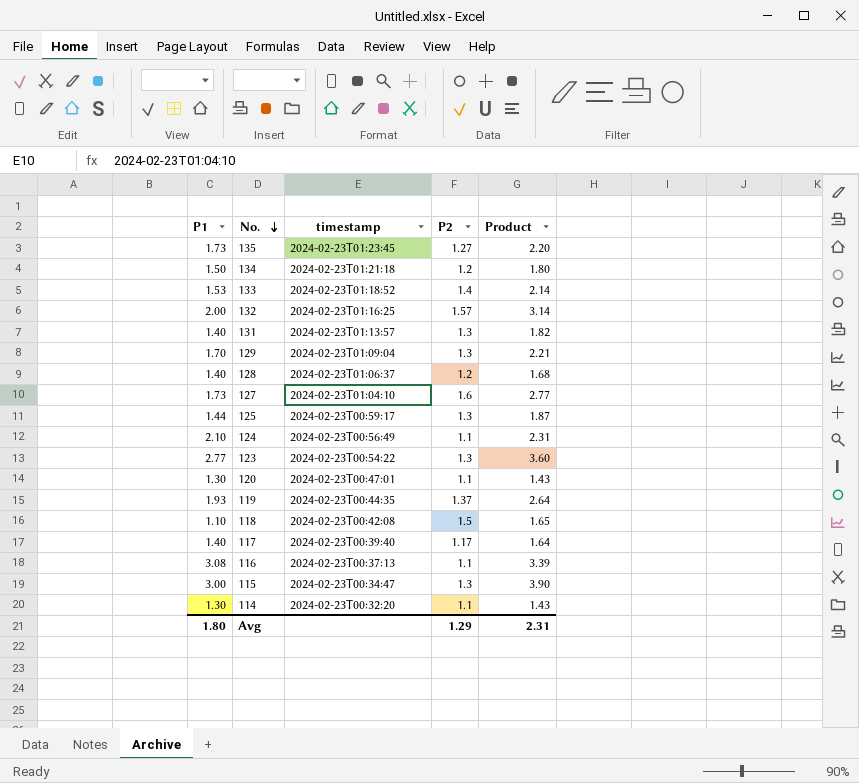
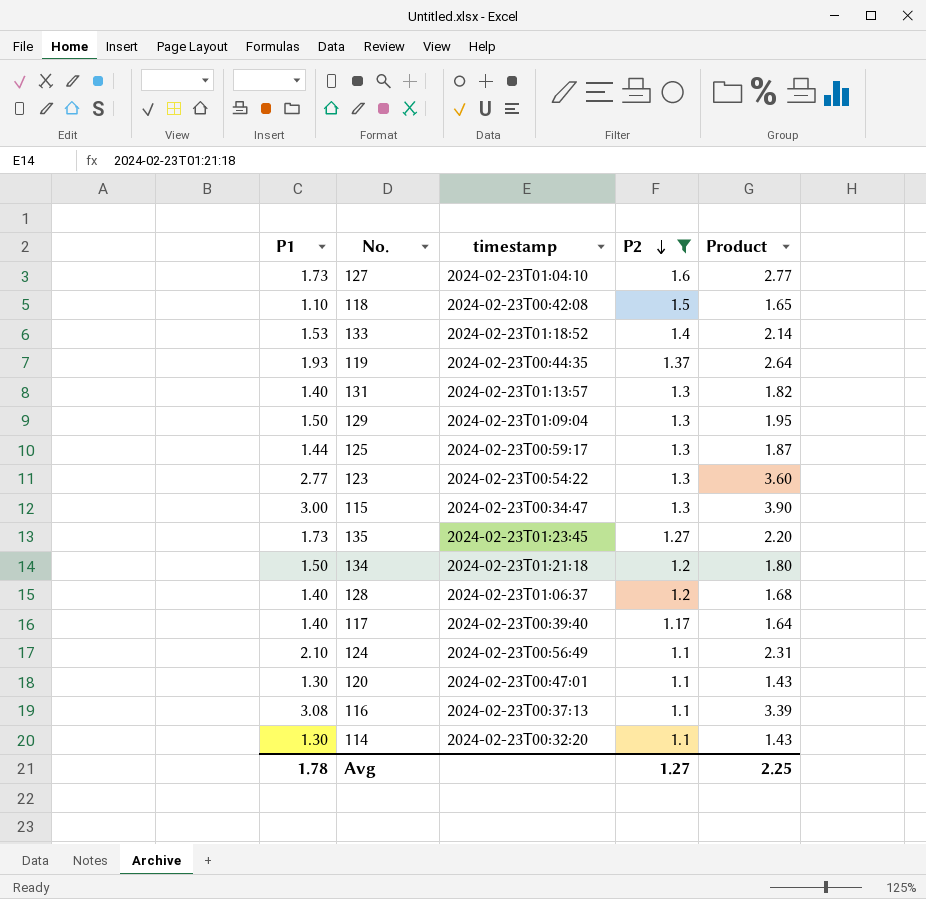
filter: none -> P2 != 1.57
row order: No. descending -> P2 descending
129 | P1: 1.70 -> 1.50
129 | Product: 2.21 -> 1.95
Avg | P1: 1.80 -> 1.78
Avg | P2: 1.29 -> 1.27
Avg | Product: 2.31 -> 2.25

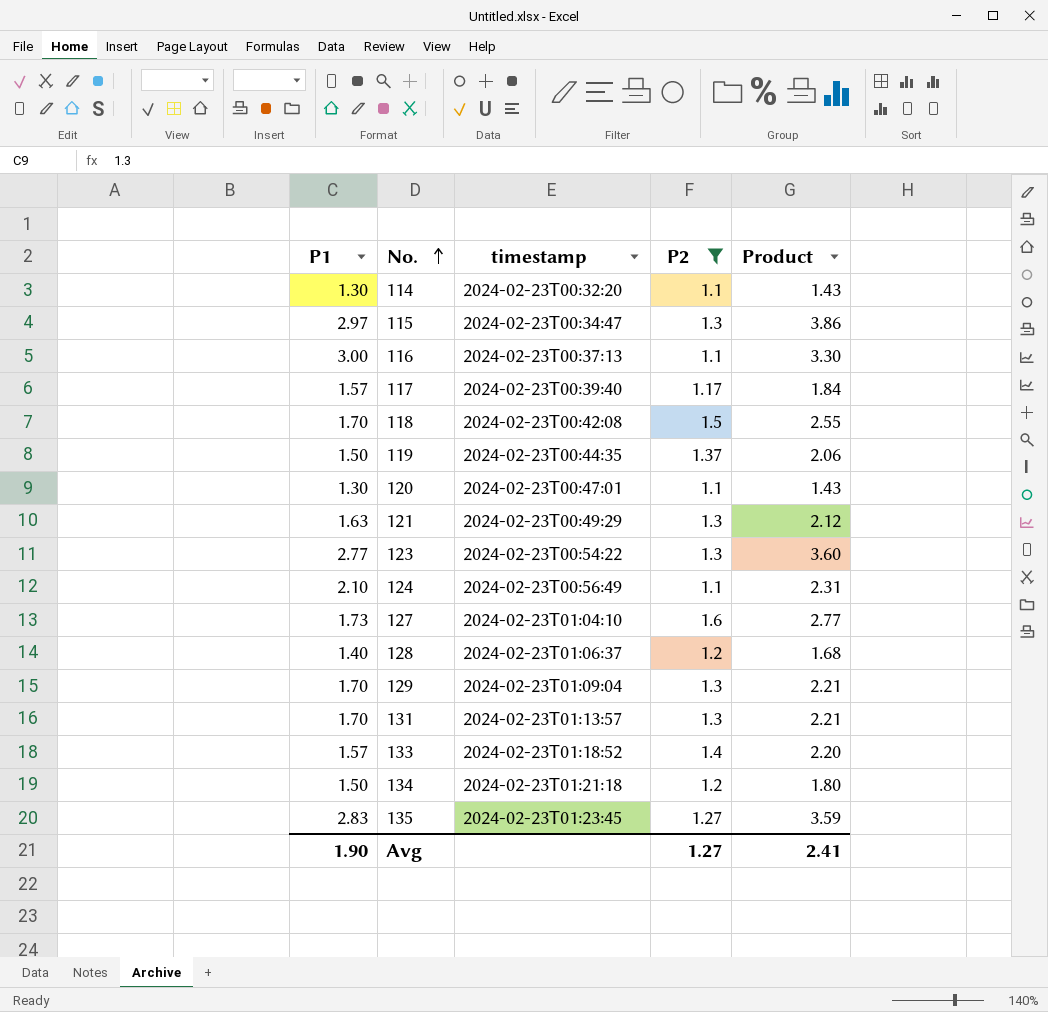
row order: P2 descending -> No. ascending
row 125: 1.44 | 2024-02-23T00:59:17 | 1.3 | 1.87 -> none
115 | P1: 3.00 -> 2.97
115 | Product: 3.90 -> 3.86
116 | P1: 3.08 -> 3.00
116 | Product: 3.39 -> 3.30
117 | P1: 1.40 -> 1.57
117 | Product: 1.64 -> 1.84
118 | P1: 1.10 -> 1.70
118 | Product: 1.65 -> 2.55
119 | P1: 1.93 -> 1.50
119 | Product: 2.64 -> 2.06
row 121: none -> 1.63 | 2024-02-23T00:49:29 | 1.3 | 2.12
129 | P1: 1.50 -> 1.70
129 | Product: 1.95 -> 2.21
131 | P1: 1.40 -> 1.70
131 | Product: 1.82 -> 2.21
133 | P1: 1.53 -> 1.57
133 | Product: 2.14 -> 2.20
135 | P1: 1.73 -> 2.83
135 | Product: 2.20 -> 3.59
Avg | P1: 1.78 -> 1.90
Avg | Product: 2.25 -> 2.41

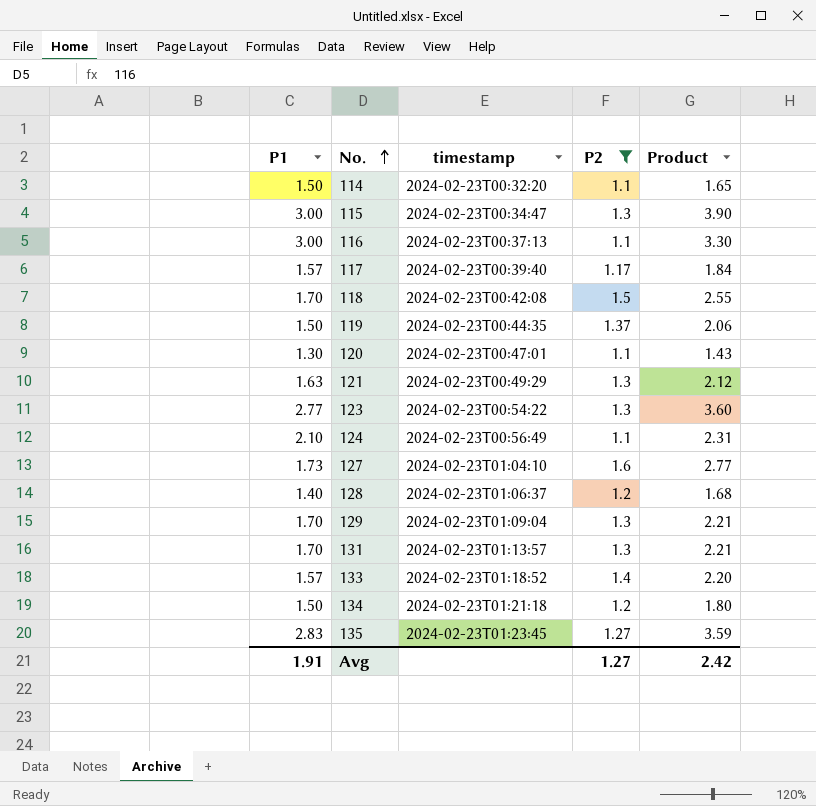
114 | P1: 1.30 -> 1.50
114 | Product: 1.43 -> 1.65
115 | P1: 2.97 -> 3.00
115 | Product: 3.86 -> 3.90
Avg | P1: 1.90 -> 1.91
Avg | Product: 2.41 -> 2.42

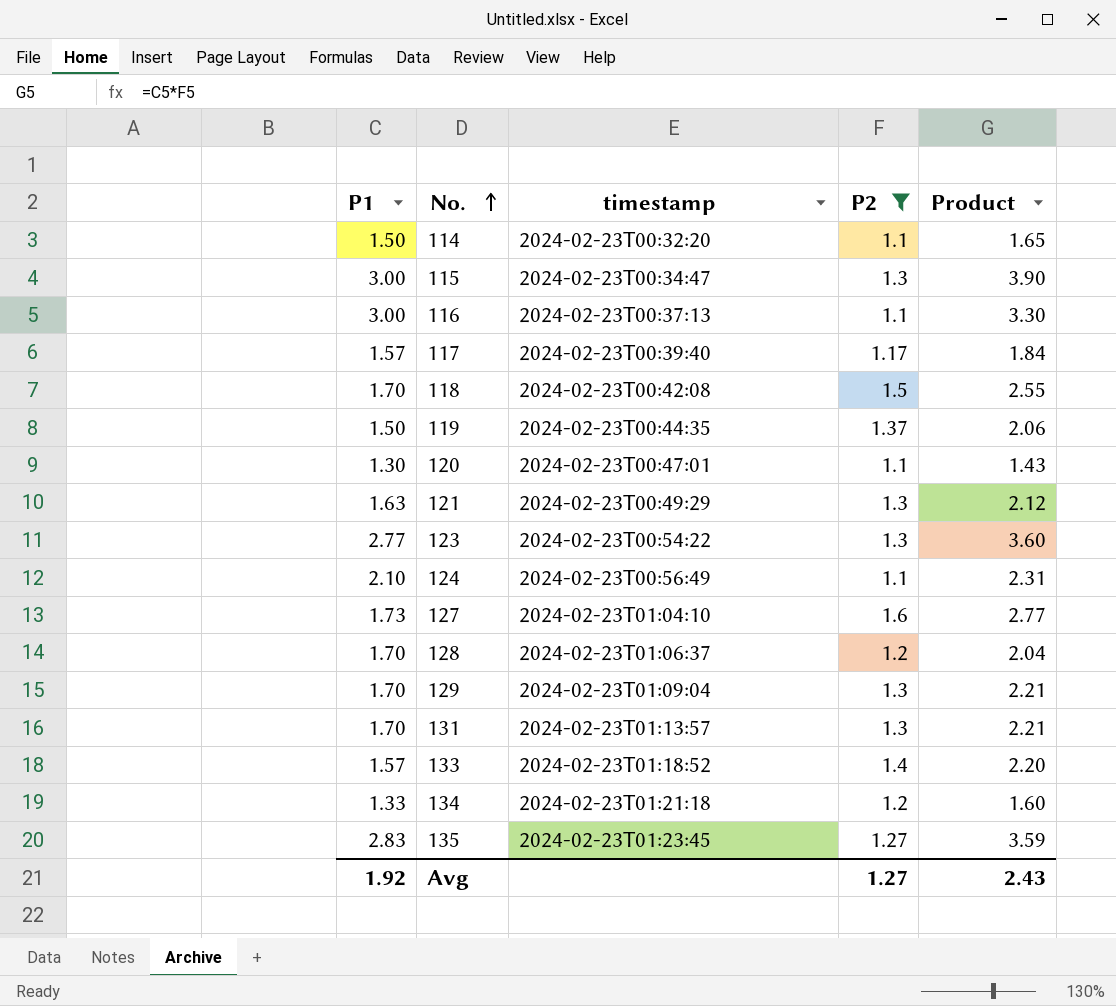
128 | P1: 1.40 -> 1.70
128 | Product: 1.68 -> 2.04
134 | P1: 1.50 -> 1.33
134 | Product: 1.80 -> 1.60
Avg | P1: 1.91 -> 1.92
Avg | Product: 2.42 -> 2.43

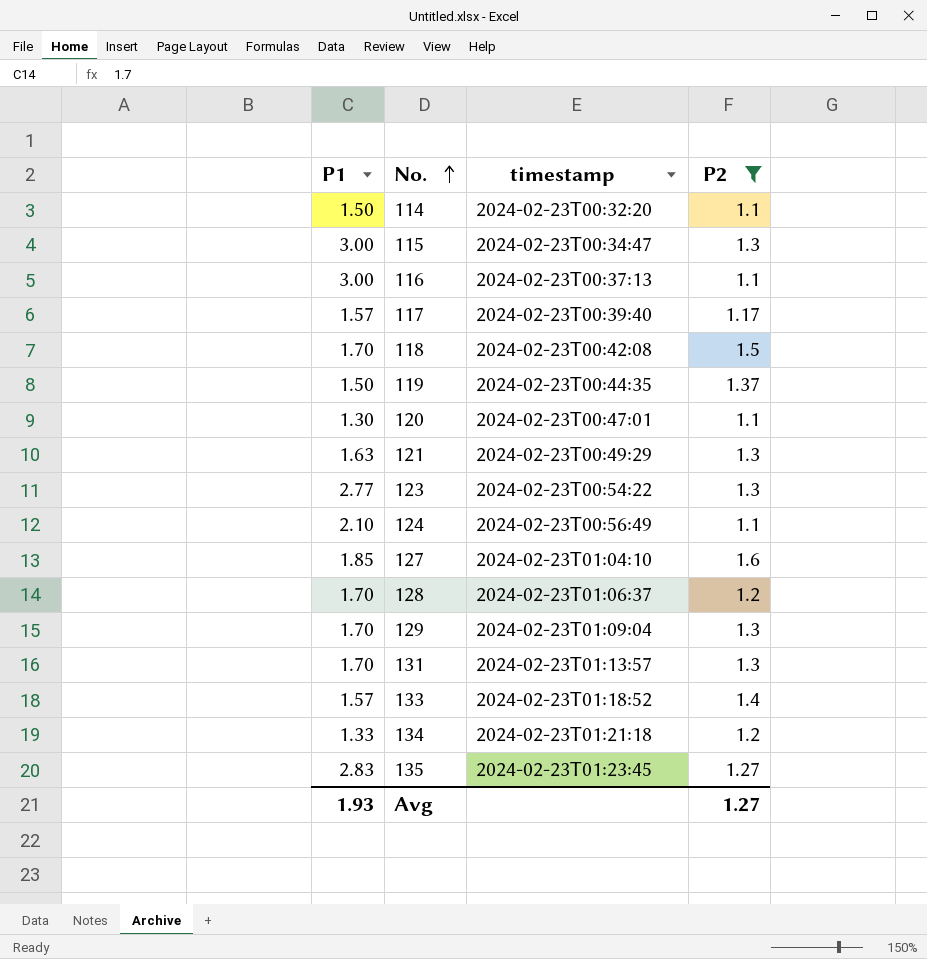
column Product | formula: [P1] * [P2] -> none
127 | P1: 1.73 -> 1.85
Avg | P1: 1.92 -> 1.93

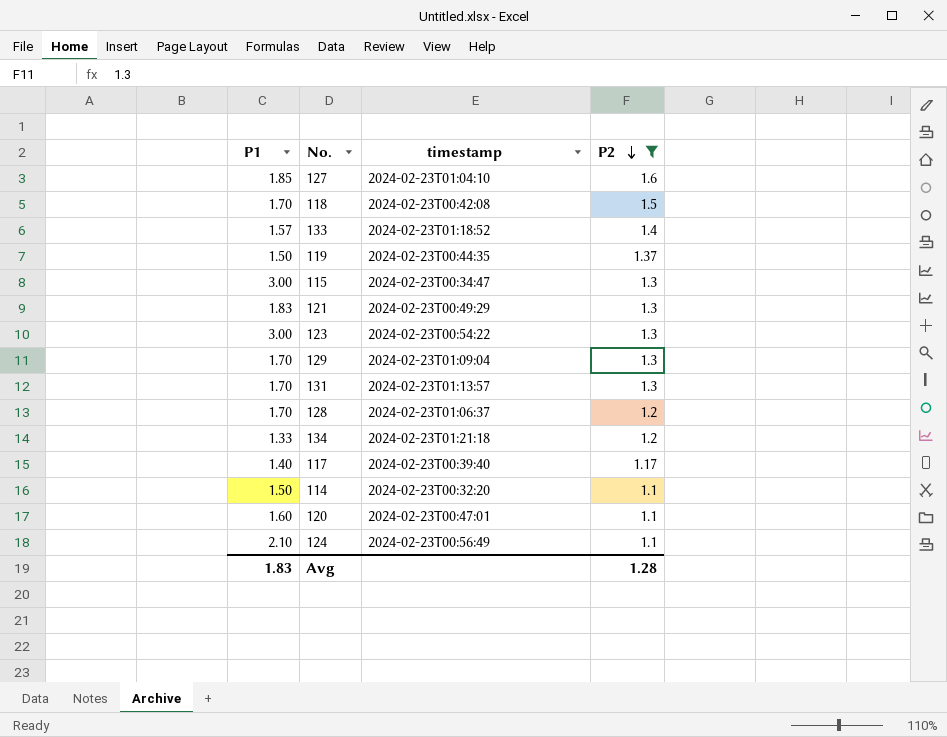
row order: No. ascending -> P2 descending
row 116: 3.00 | 2024-02-23T00:37:13 | 1.1 -> none
row 135: 2.83 | 2024-02-23T01:23:45 | 1.27 -> none
121 | P1: 1.63 -> 1.83
123 | P1: 2.77 -> 3.00
117 | P1: 1.57 -> 1.40
120 | P1: 1.30 -> 1.60
Avg | P1: 1.93 -> 1.83
Avg | P2: 1.27 -> 1.28

